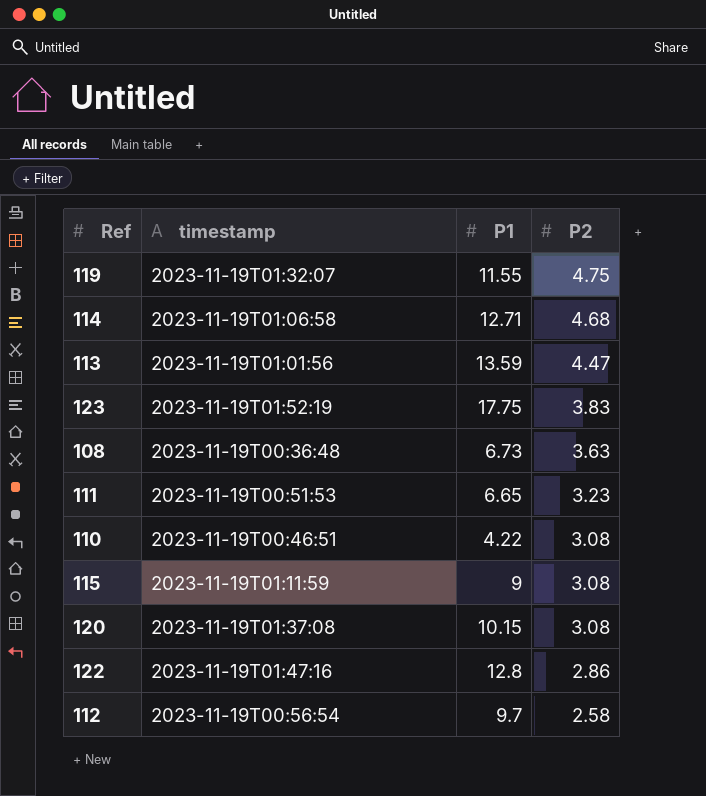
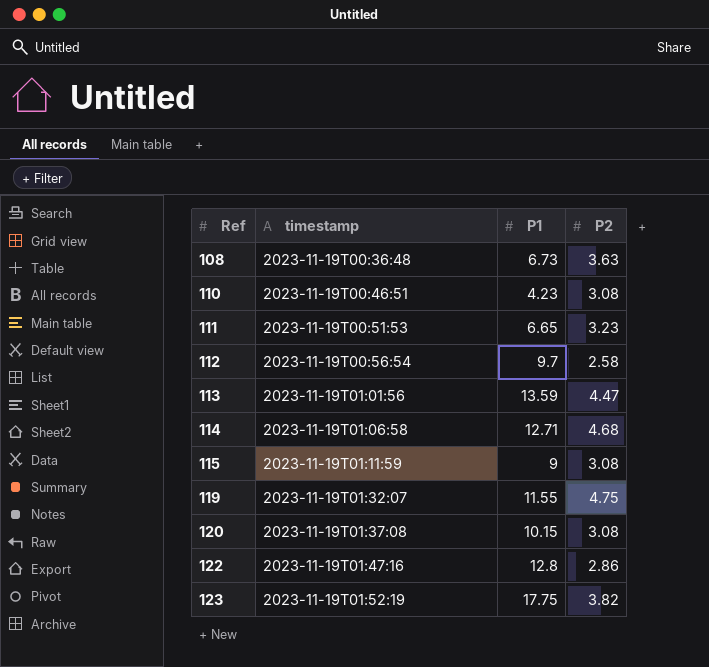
row order: P2 descending -> Ref ascending
110 | P1: 4.22 -> 4.23
123 | P2: 3.83 -> 3.82

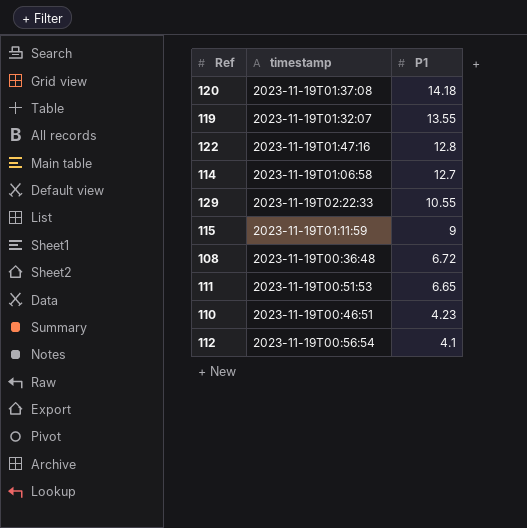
row order: Ref ascending -> P1 descending
column P2 | position: 4 -> none
row 113: 2023-11-19T01:01:56 | 13.59 | 4.47 -> none
row 123: 2023-11-19T01:52:19 | 17.75 | 3.82 -> none
120 | P1: 10.15 -> 14.18
119 | P1: 11.55 -> 13.55
114 | P1: 12.71 -> 12.7
row 129: none -> 2023-11-19T02:22:33 | 10.55
108 | P1: 6.73 -> 6.72
112 | P1: 9.7 -> 4.1

